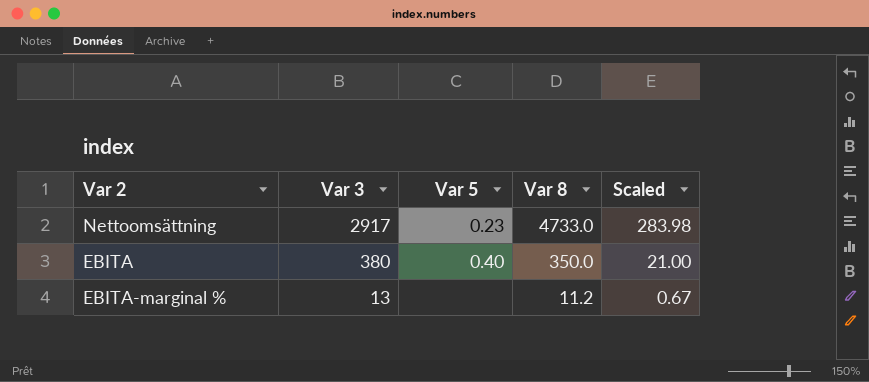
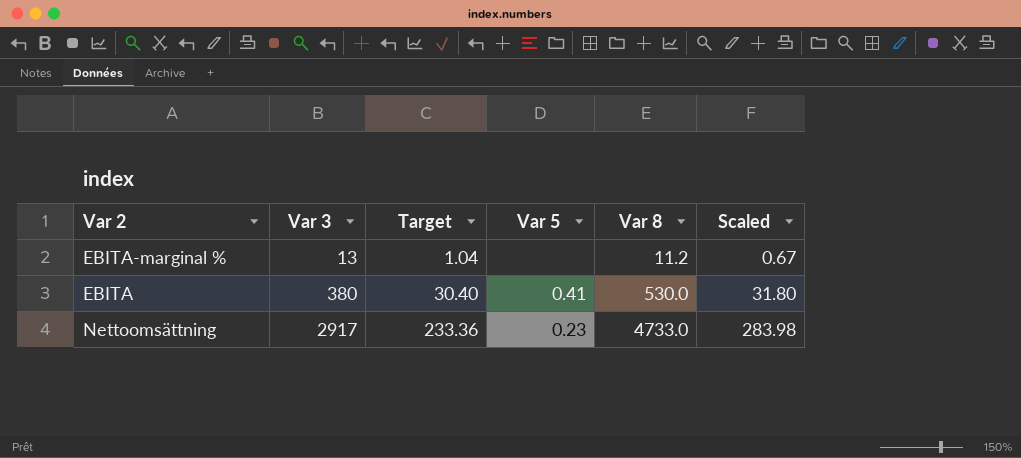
row order: Var 3 descending -> Var 3 ascending
column Target | formula: none -> [Var 3] * 0.08
EBITA | Var 5: 0.40 -> 0.41
EBITA | Var 8: 350.0 -> 530.0
EBITA | Scaled: 21.00 -> 31.80

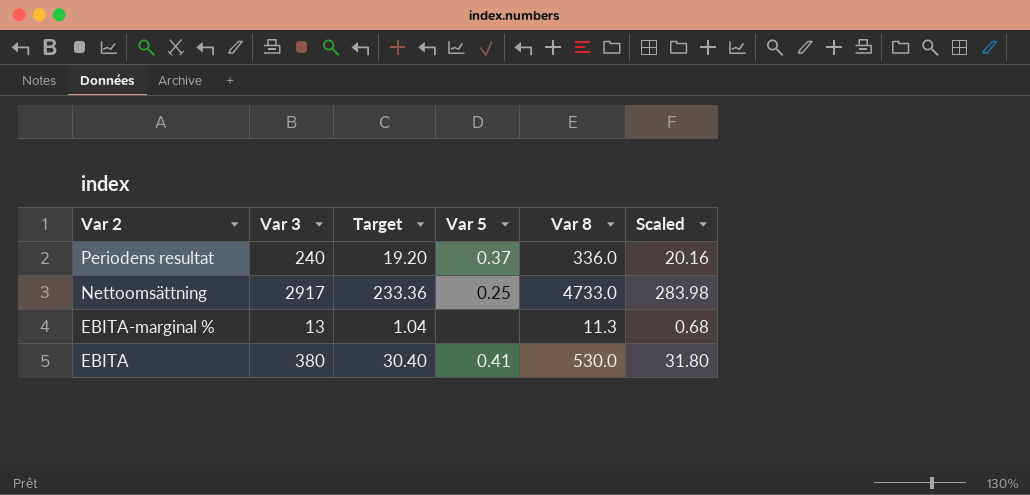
row order: Var 3 ascending -> Var 2 descending
row Periodens resultat: none -> 240 | 19.20 | 0.37 | 336.0 | 20.16
Nettoomsättning | Var 5: 0.23 -> 0.25
EBITA-marginal % | Var 8: 11.2 -> 11.3
EBITA-marginal % | Scaled: 0.67 -> 0.68

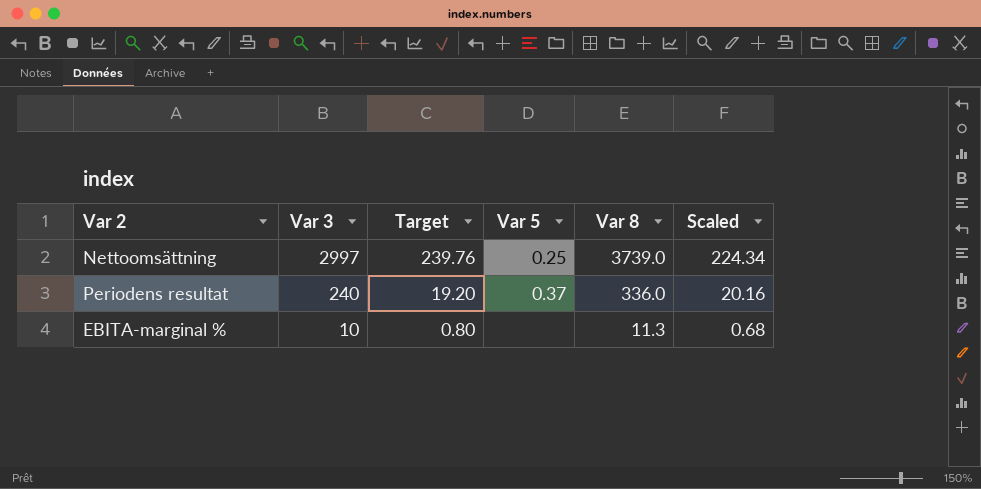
row order: Var 2 descending -> Var 3 descending
row EBITA: 380 | 30.40 | 0.41 | 530.0 | 31.80 -> none
Nettoomsättning | Var 3: 2917 -> 2997
Nettoomsättning | Target: 233.36 -> 239.76
Nettoomsättning | Var 8: 4733.0 -> 3739.0
Nettoomsättning | Scaled: 283.98 -> 224.34
EBITA-marginal % | Var 3: 13 -> 10
EBITA-marginal % | Target: 1.04 -> 0.80

